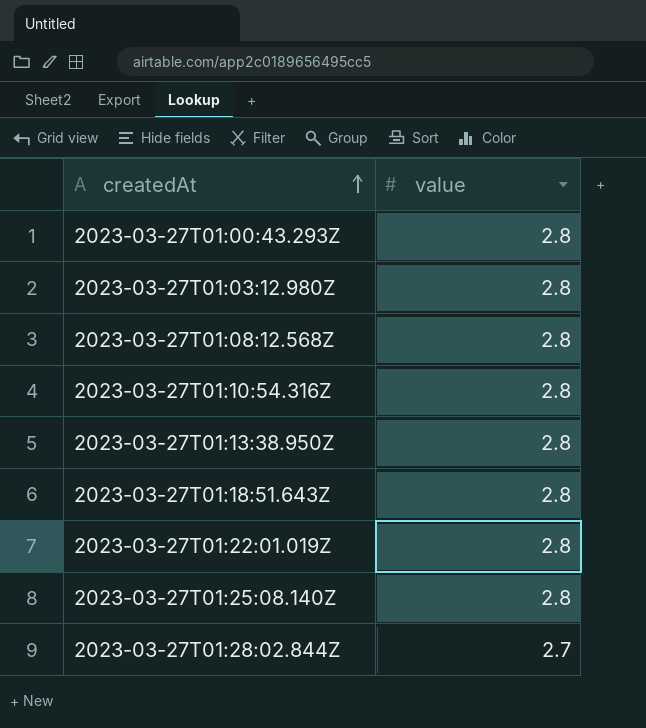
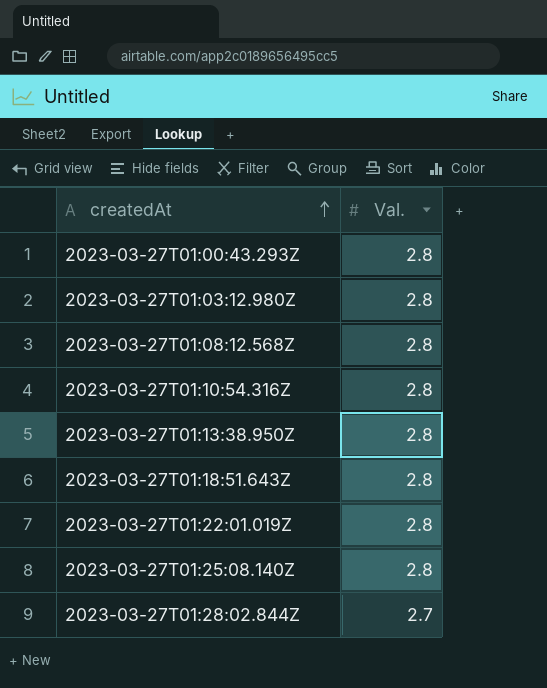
column name: value -> Val.

